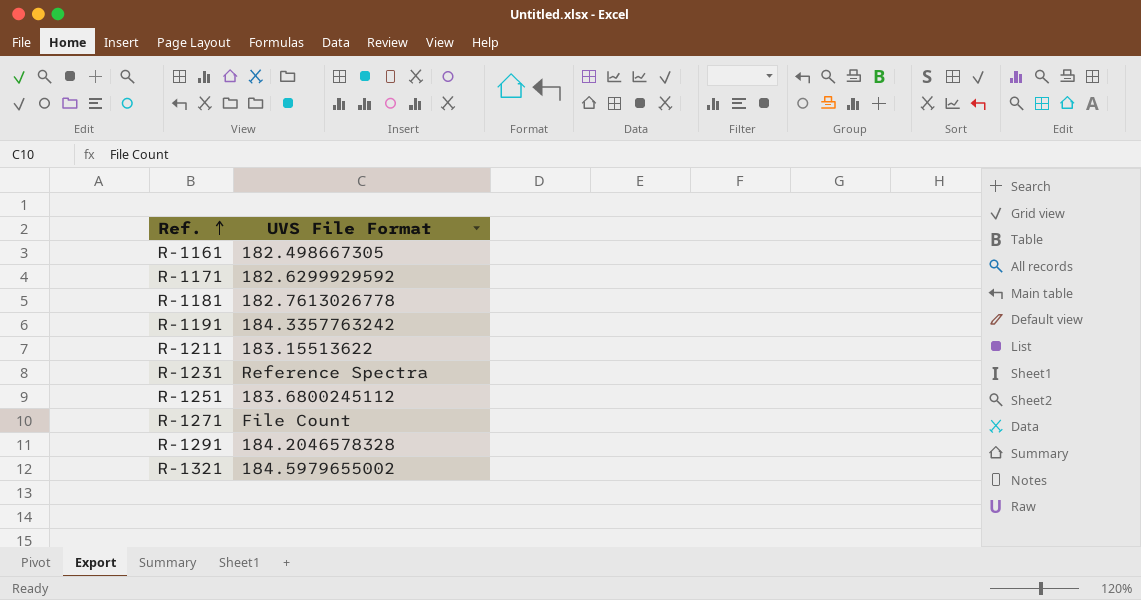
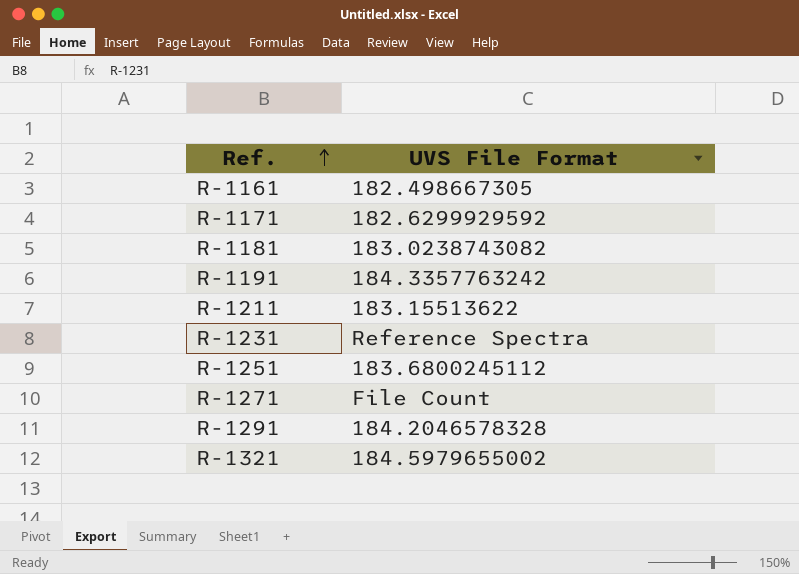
R-1181 | UVS File Format: 182.7613026778 -> 183.0238743082

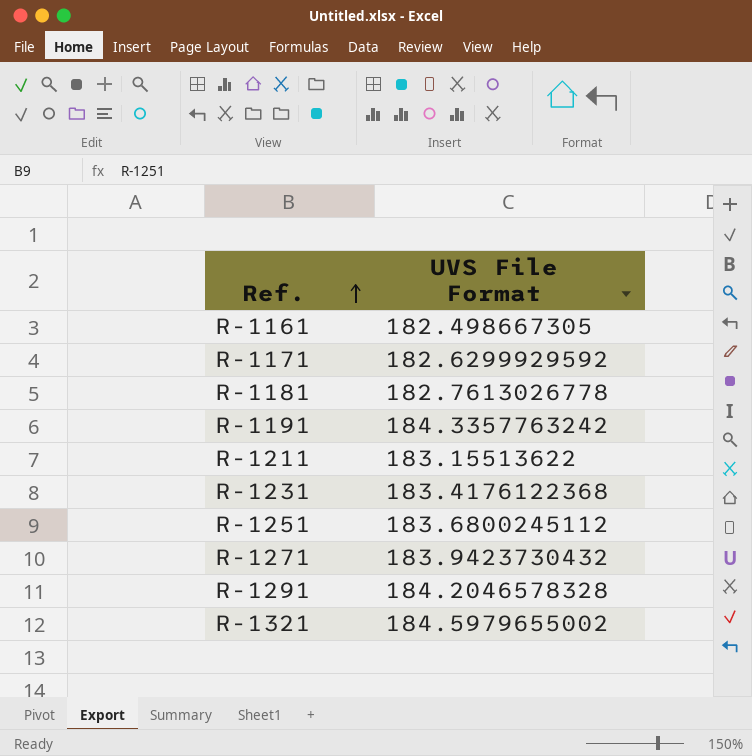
R-1181 | UVS File Format: 183.0238743082 -> 182.7613026778
R-1231 | UVS File Format: Reference Spectra -> 183.4176122368
R-1271 | UVS File Format: File Count -> 183.9423730432

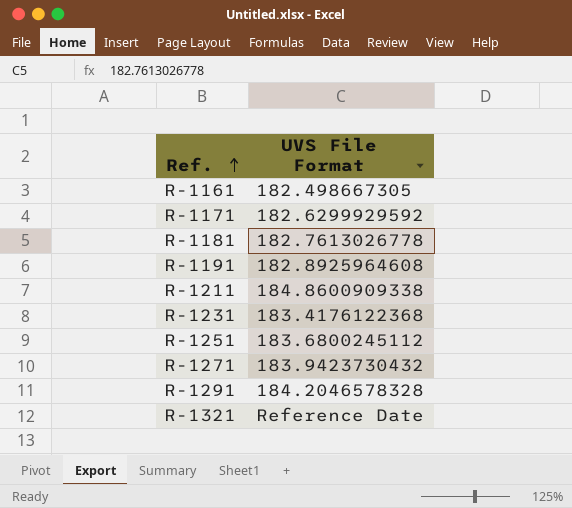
R-1191 | UVS File Format: 184.3357763242 -> 182.8925964608
R-1211 | UVS File Format: 183.15513622 -> 184.8600909338
R-1321 | UVS File Format: 184.5979655002 -> Reference Date

